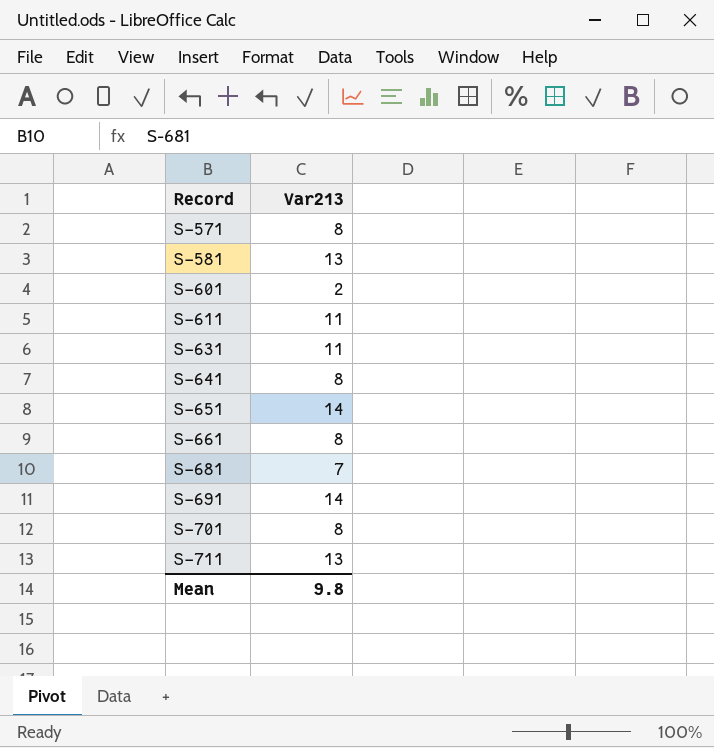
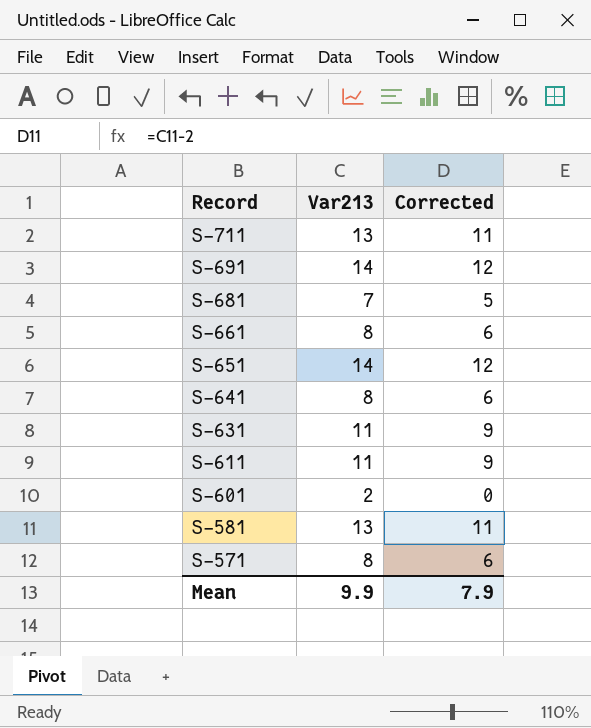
row order: Record ascending -> Record descending
column Corrected | formula: none -> [Var213] - 2
row S-701: 8 -> none
Mean | Var213: 9.8 -> 9.9

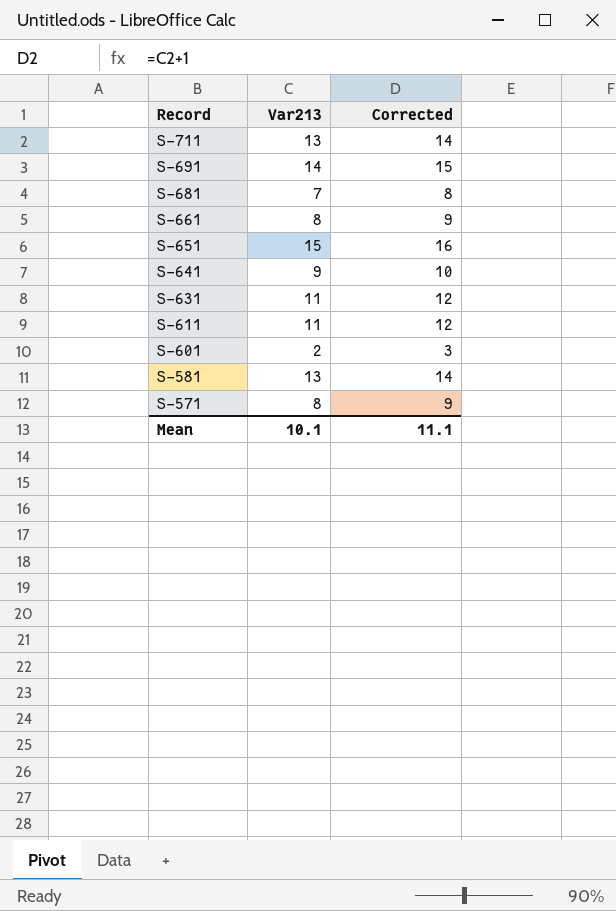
column Corrected | formula: [Var213] - 2 -> [Var213] + 1
S-651 | Var213: 14 -> 15
S-641 | Var213: 8 -> 9
Mean | Var213: 9.9 -> 10.1
Mean | Corrected: 7.9 -> 11.1

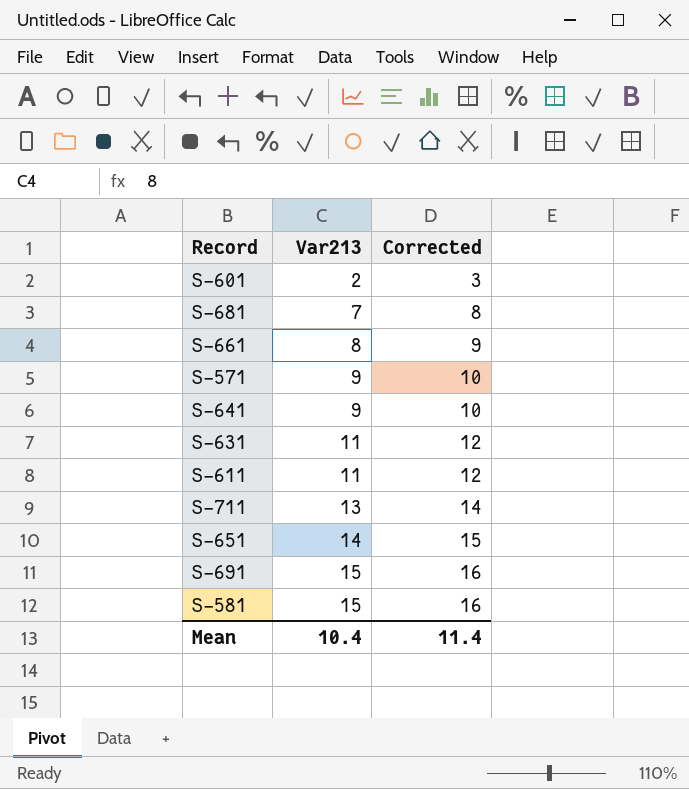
row order: Record descending -> Var213 ascending
S-571 | Var213: 8 -> 9
S-571 | Corrected: 9 -> 10
S-651 | Var213: 15 -> 14
S-651 | Corrected: 16 -> 15
S-691 | Var213: 14 -> 15
S-691 | Corrected: 15 -> 16
S-581 | Var213: 13 -> 15
S-581 | Corrected: 14 -> 16
Mean | Var213: 10.1 -> 10.4
Mean | Corrected: 11.1 -> 11.4

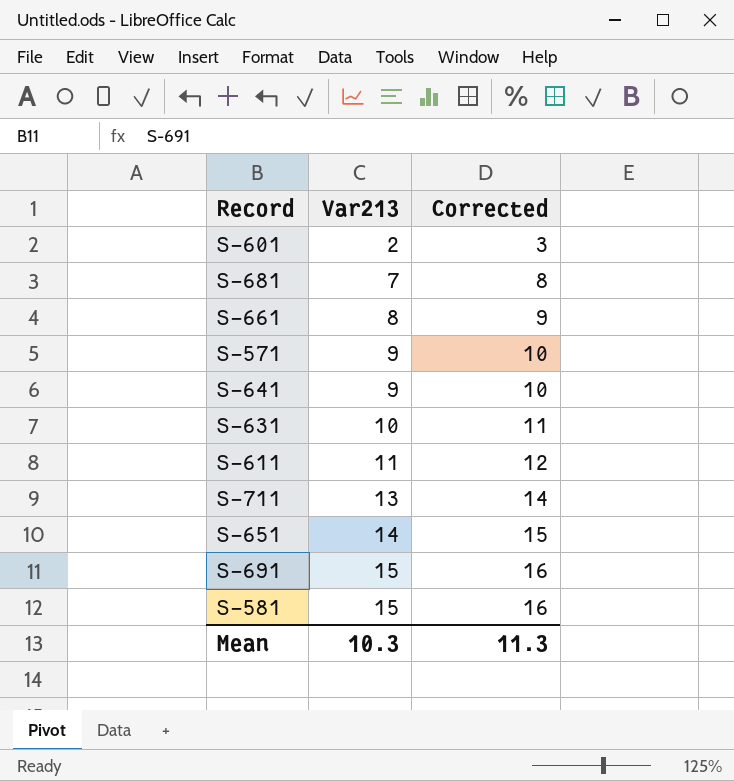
S-631 | Var213: 11 -> 10
S-631 | Corrected: 12 -> 11
Mean | Var213: 10.4 -> 10.3
Mean | Corrected: 11.4 -> 11.3

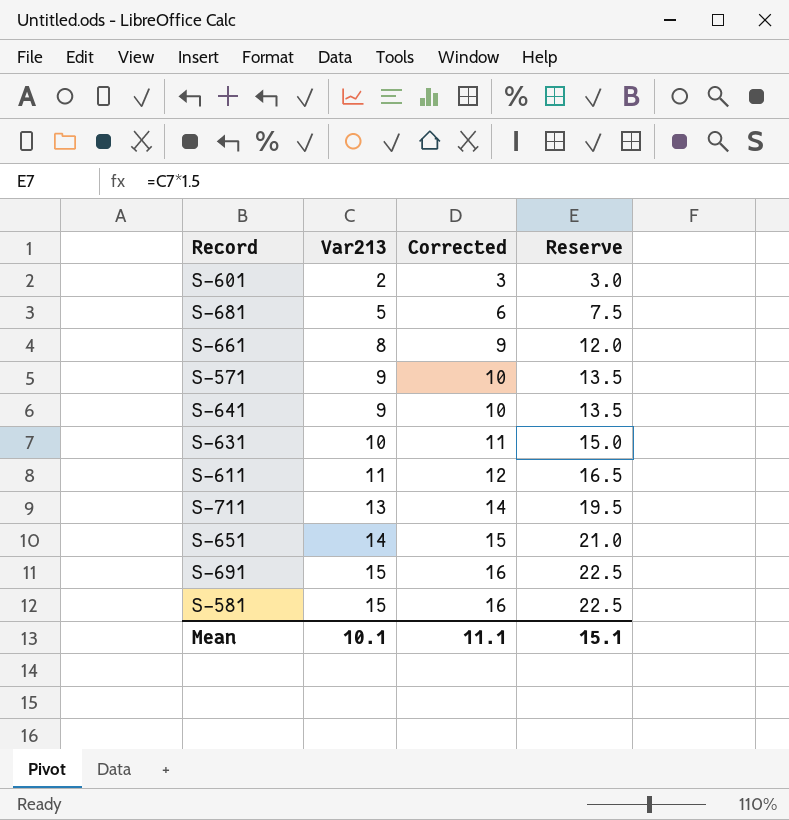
column Reserve | formula: none -> [Var213] * 1.5
S-681 | Var213: 7 -> 5
S-681 | Corrected: 8 -> 6
Mean | Var213: 10.3 -> 10.1
Mean | Corrected: 11.3 -> 11.1

